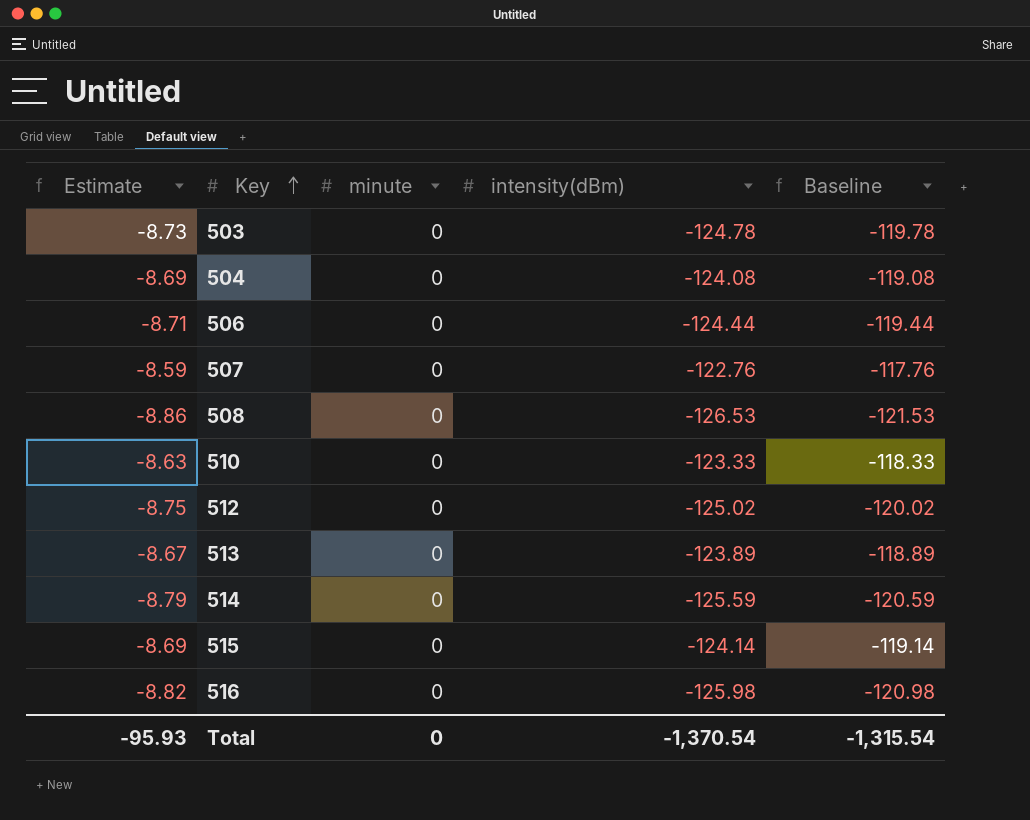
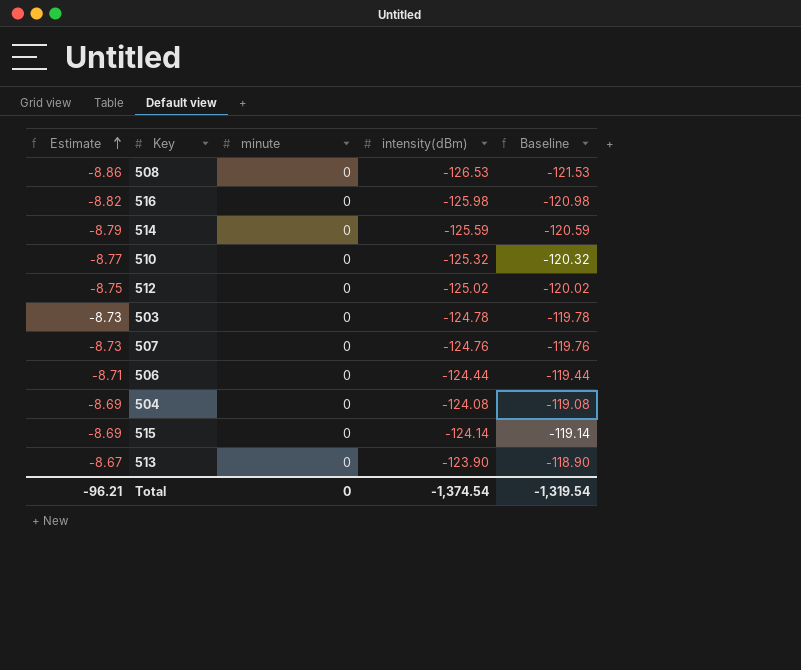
row order: Key ascending -> Estimate ascending
510 | Estimate: -8.63 -> -8.77
510 | intensity(dBm): -123.33 -> -125.32
510 | Baseline: -118.33 -> -120.32
507 | Estimate: -8.59 -> -8.73
507 | intensity(dBm): -122.76 -> -124.76
507 | Baseline: -117.76 -> -119.76
513 | intensity(dBm): -123.89 -> -123.90
513 | Baseline: -118.89 -> -118.90
Total | Estimate: -95.93 -> -96.21
Total | intensity(dBm): -1,370.54 -> -1,374.54
Total | Baseline: -1,315.54 -> -1,319.54

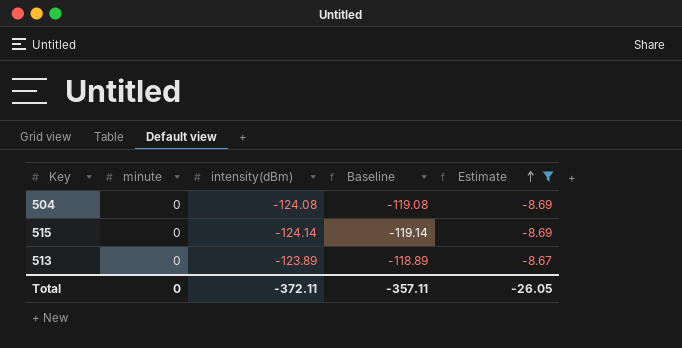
filter: none -> Estimate >= -8.69
column Estimate | position: 1 -> 5
513 | intensity(dBm): -123.90 -> -123.89
513 | Baseline: -118.90 -> -118.89
Total | intensity(dBm): -1,374.54 -> -372.11
Total | Baseline: -1,319.54 -> -357.11
Total | Estimate: -96.21 -> -26.05

